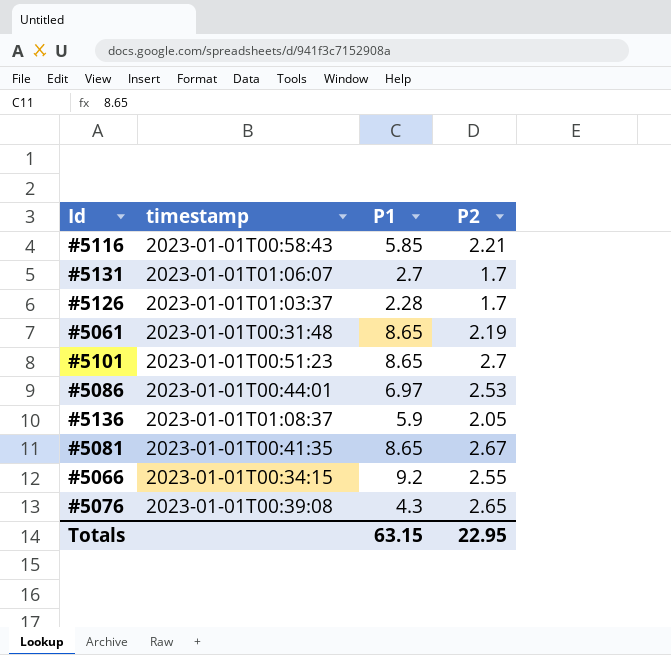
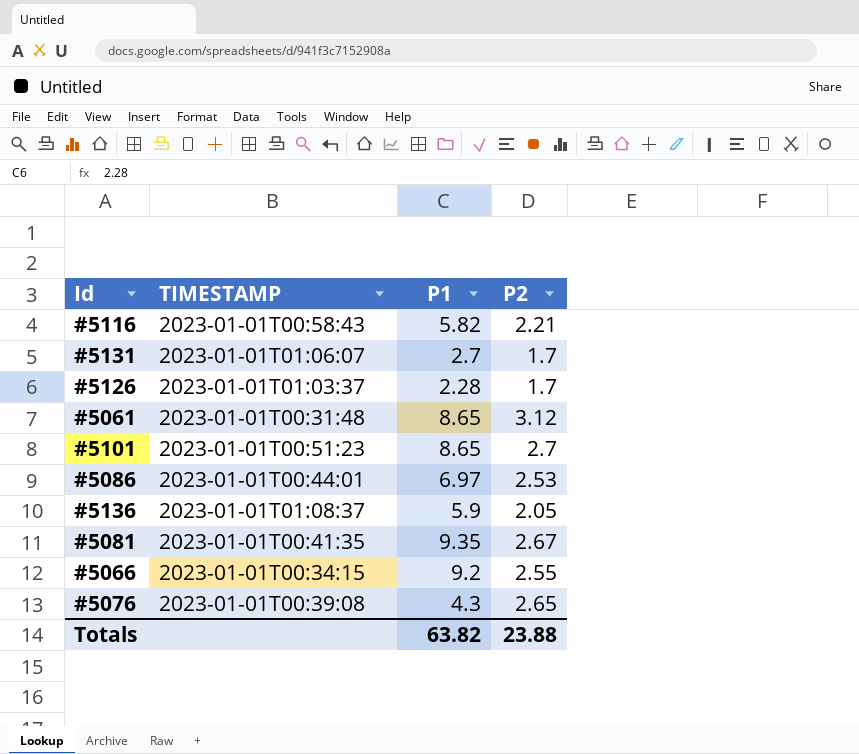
column name: timestamp -> TIMESTAMP
#5116 | P1: 5.85 -> 5.82
#5061 | P2: 2.19 -> 3.12
#5081 | P1: 8.65 -> 9.35
Totals | P1: 63.15 -> 63.82
Totals | P2: 22.95 -> 23.88

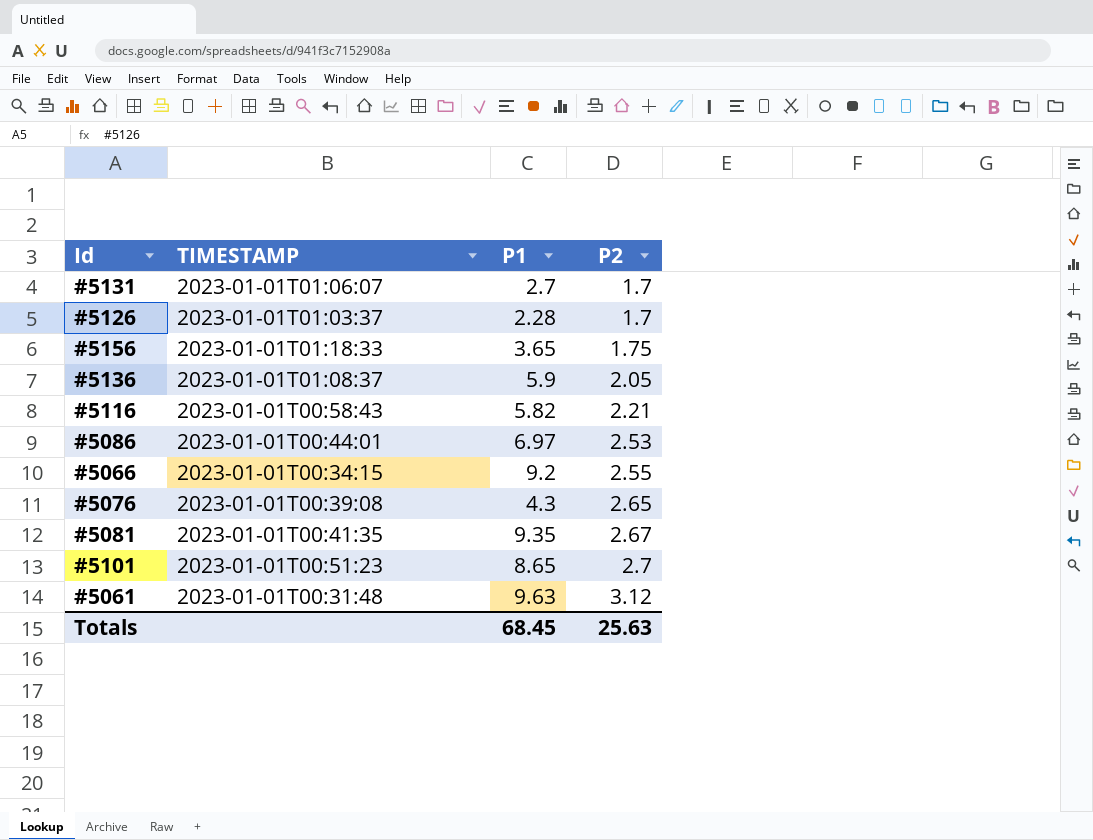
row order: none -> P2 ascending
row #5156: none -> 2023-01-01T01:18:33 | 3.65 | 1.75
#5061 | P1: 8.65 -> 9.63
Totals | P1: 63.82 -> 68.45
Totals | P2: 23.88 -> 25.63

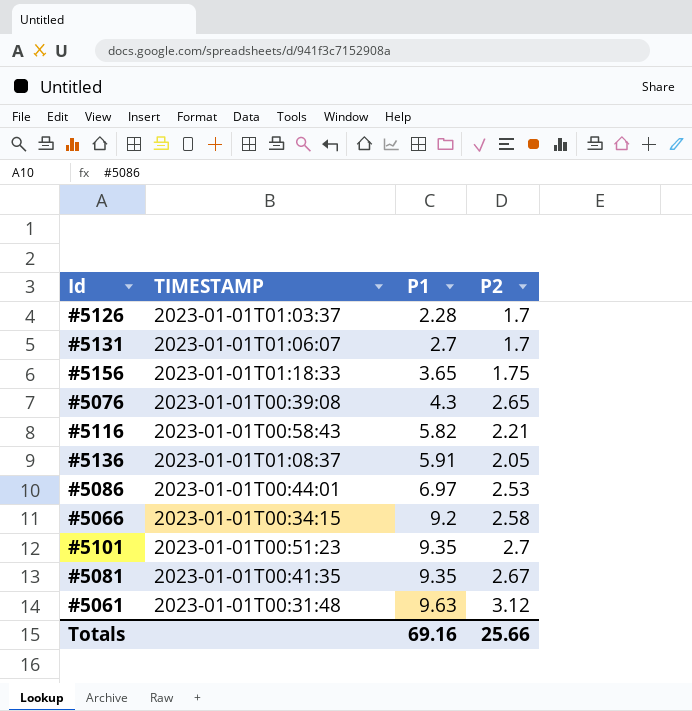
row order: P2 ascending -> P1 ascending
#5136 | P1: 5.9 -> 5.91
#5066 | P2: 2.55 -> 2.58
#5101 | P1: 8.65 -> 9.35
Totals | P1: 68.45 -> 69.16
Totals | P2: 25.63 -> 25.66

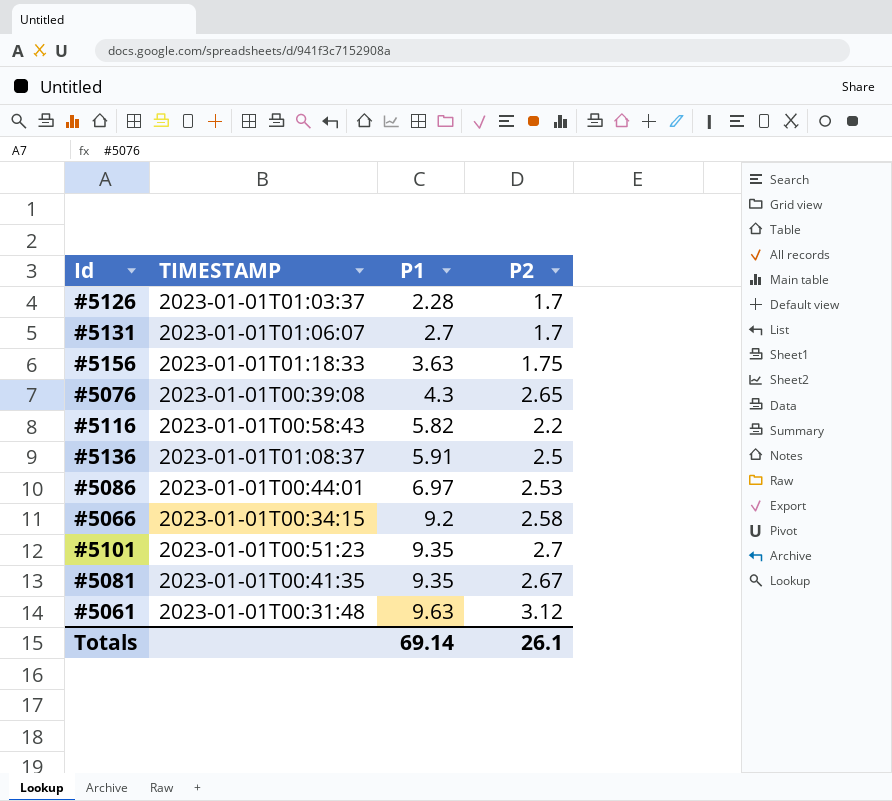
#5156 | P1: 3.65 -> 3.63
#5116 | P2: 2.21 -> 2.2
#5136 | P2: 2.05 -> 2.5
Totals | P1: 69.16 -> 69.14
Totals | P2: 25.66 -> 26.1

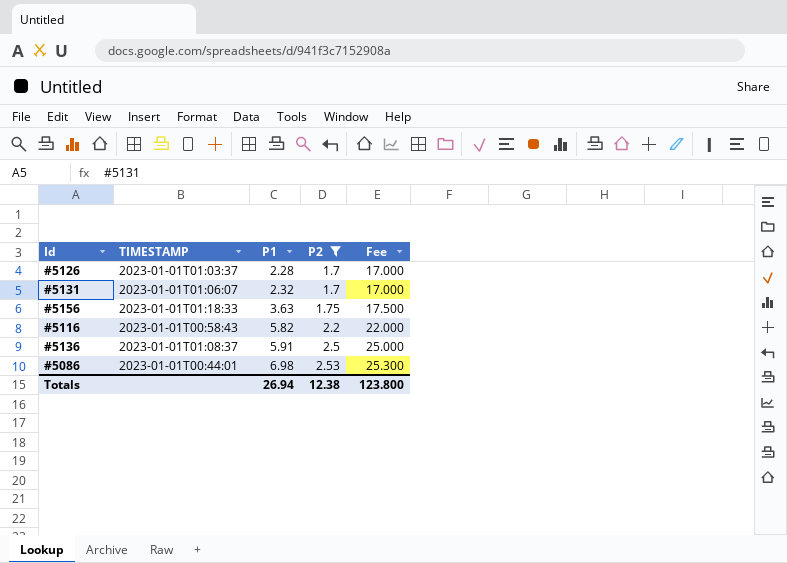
filter: none -> P2 <= 2.53
column Fee | formula: none -> [P2] * 10
#5131 | P1: 2.7 -> 2.32
#5086 | P1: 6.97 -> 6.98
Totals | P1: 69.14 -> 26.94
Totals | P2: 26.1 -> 12.38

